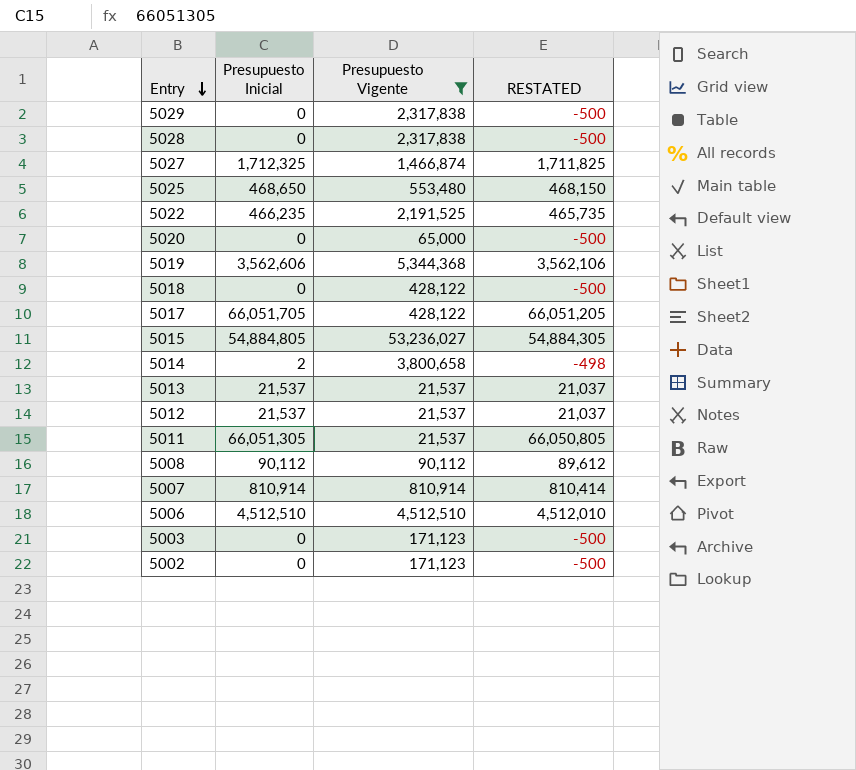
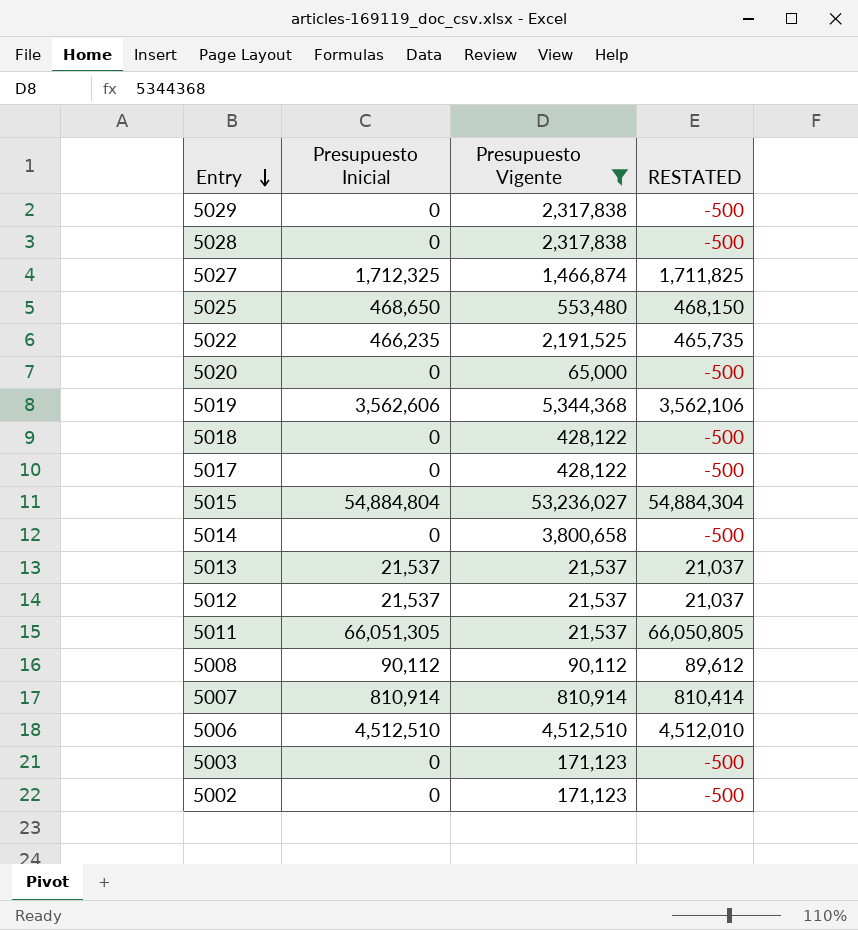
5017 | Presupuesto Inicial: 66,051,705 -> 0
5017 | RESTATED: 66,051,205 -> -500
5015 | Presupuesto Inicial: 54,884,805 -> 54,884,804
5015 | RESTATED: 54,884,305 -> 54,884,304
5014 | Presupuesto Inicial: 2 -> 0
5014 | RESTATED: -498 -> -500

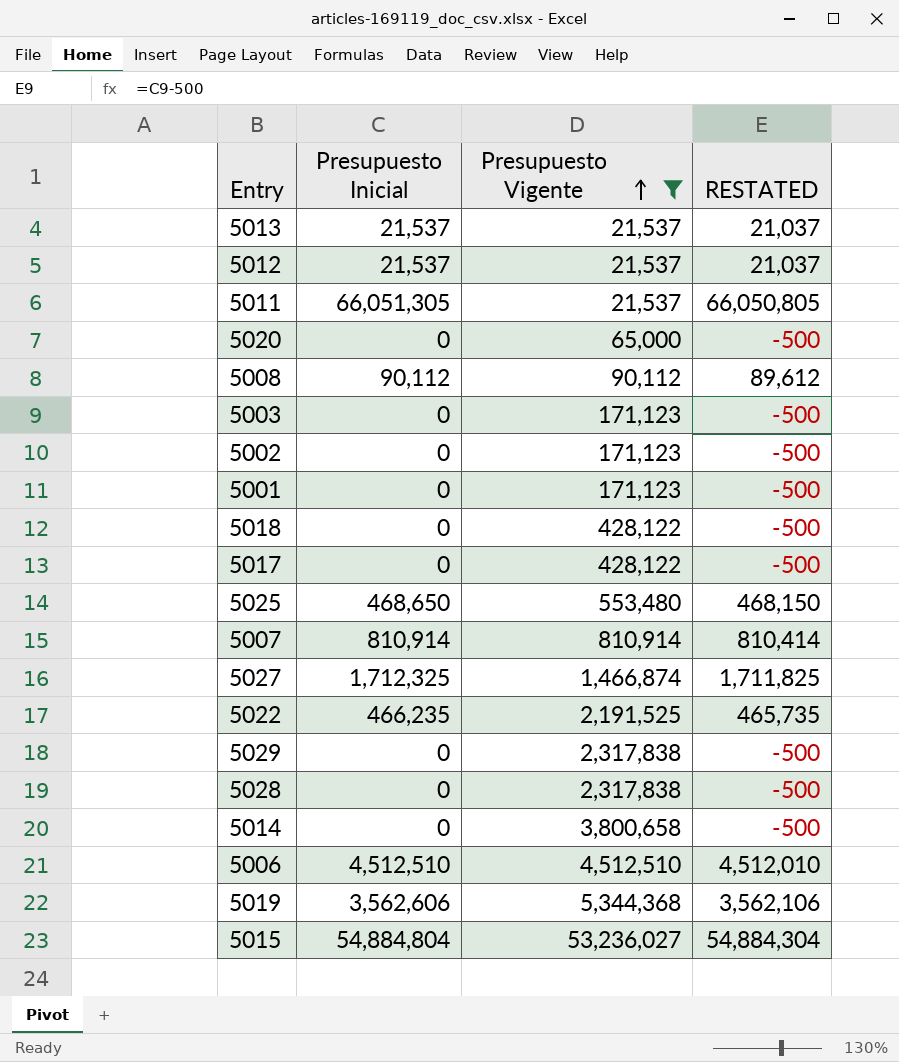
row order: Entry descending -> Presupuesto Vigente ascending
row 5001: none -> 0 | 171,123 | -500

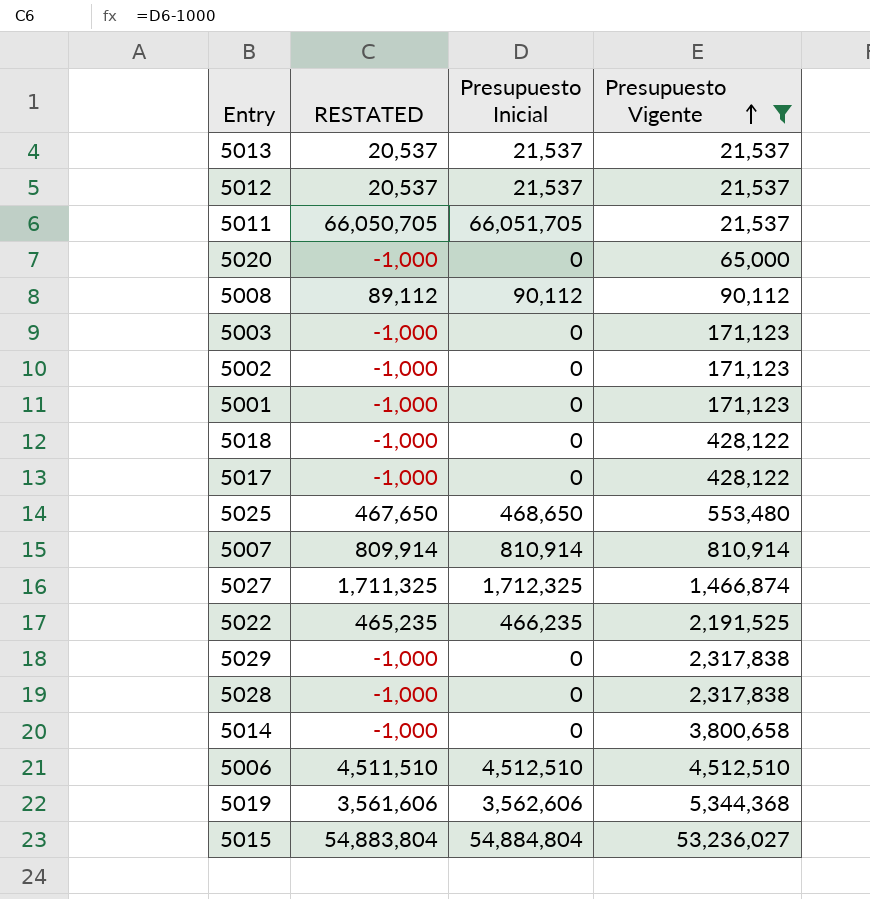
column RESTATED | formula: [Presupuesto Inicial] - 500 -> [Presupuesto Inicial] - 1000
column RESTATED | position: 4 -> 2
5011 | Presupuesto Inicial: 66,051,305 -> 66,051,705

